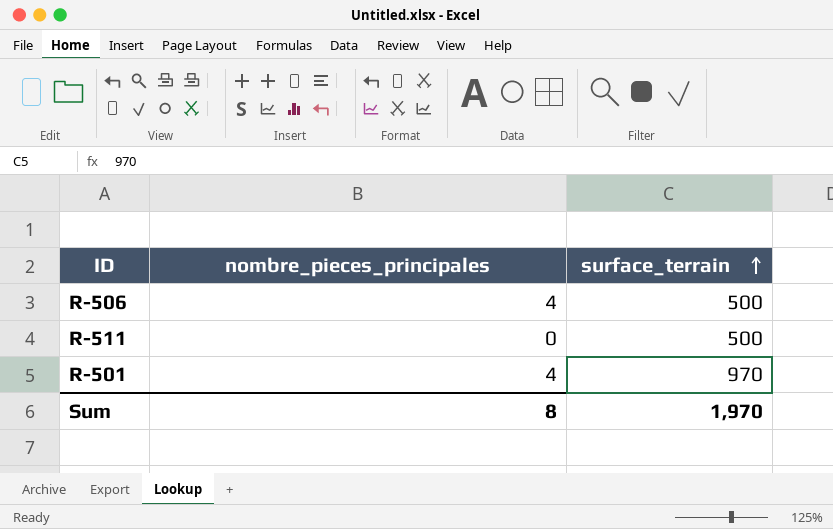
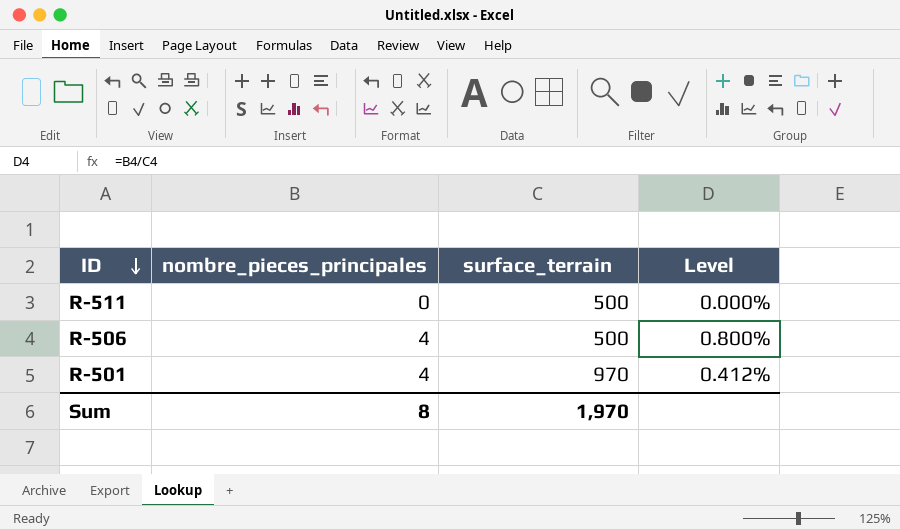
row order: surface_terrain ascending -> ID descending
column Level | formula: none -> [nombre_pieces_principales] / [surface_terrain]

